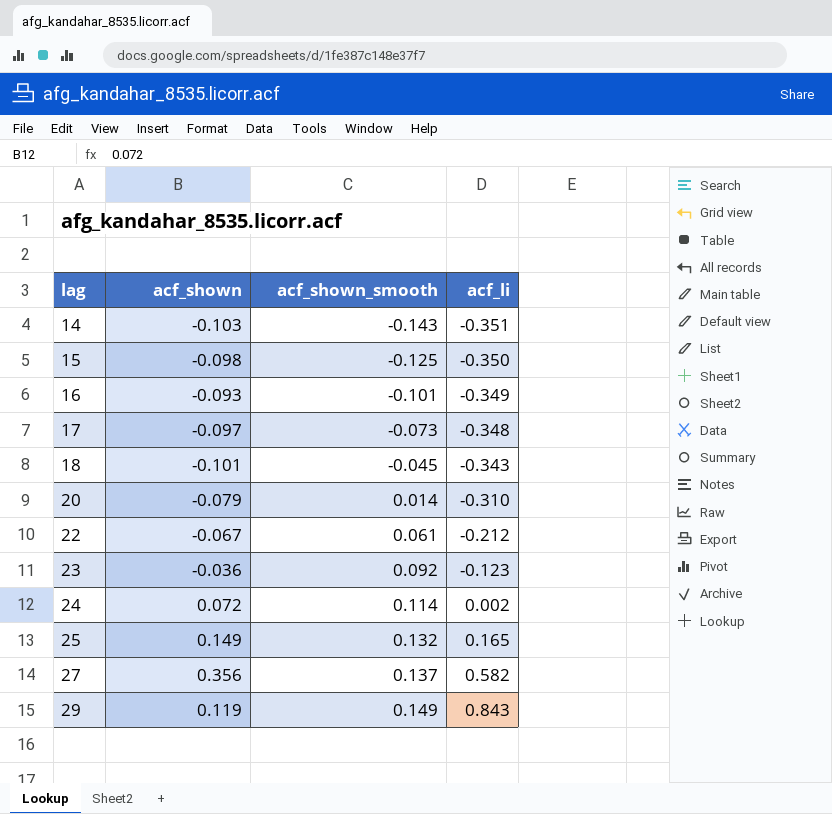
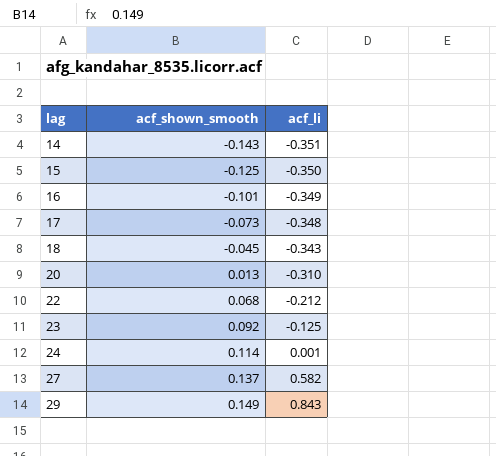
column acf_shown | position: 2 -> none
row 25: 0.149 | 0.132 | 0.165 -> none
20 | acf_shown_smooth: 0.014 -> 0.013
22 | acf_shown_smooth: 0.061 -> 0.068
23 | acf_li: -0.123 -> -0.125
24 | acf_li: 0.002 -> 0.001

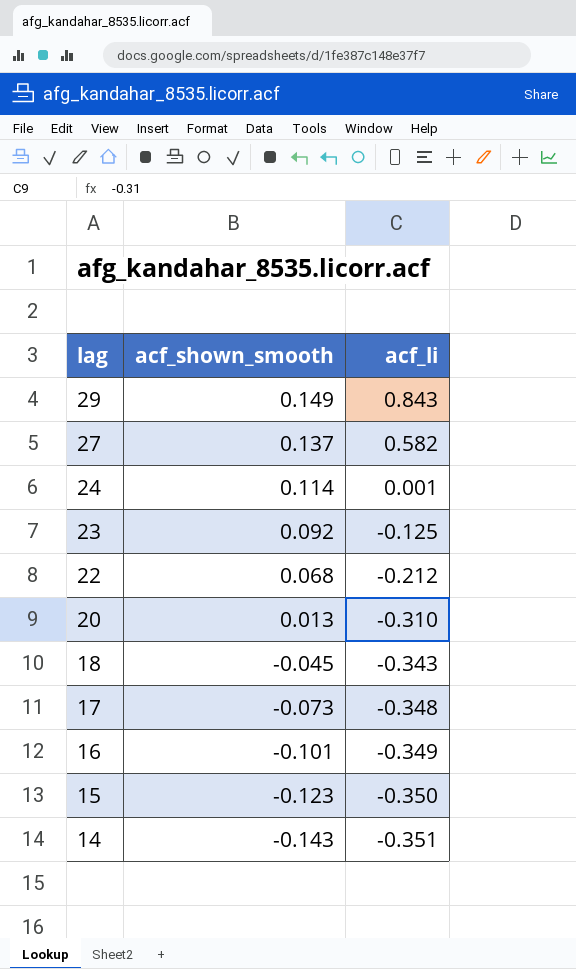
row order: lag ascending -> lag descending
15 | acf_shown_smooth: -0.125 -> -0.123

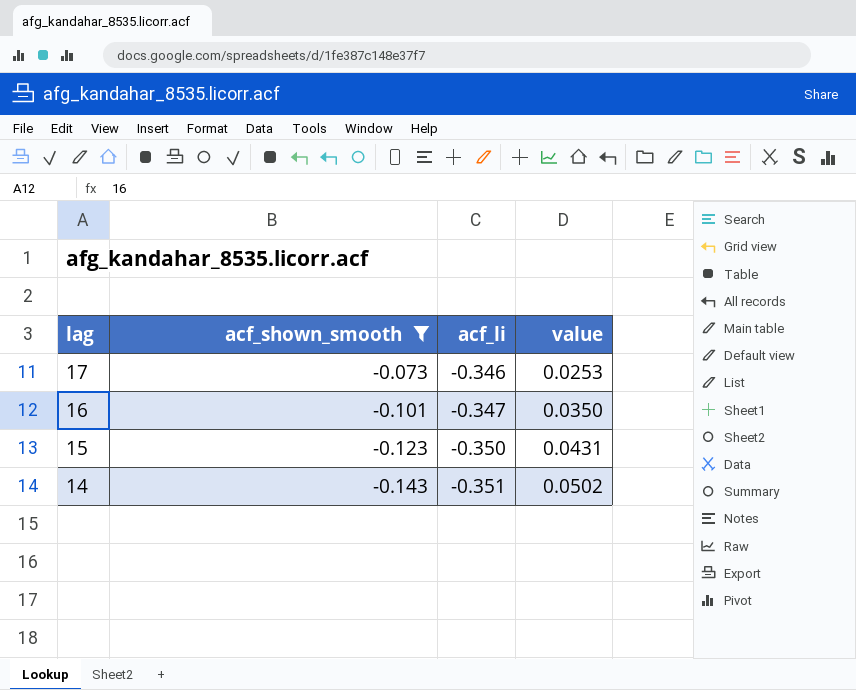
filter: none -> acf_shown_smooth <= -0.073
column value | formula: none -> [acf_shown_smooth] * [acf_li]
17 | acf_li: -0.348 -> -0.346
16 | acf_li: -0.349 -> -0.347

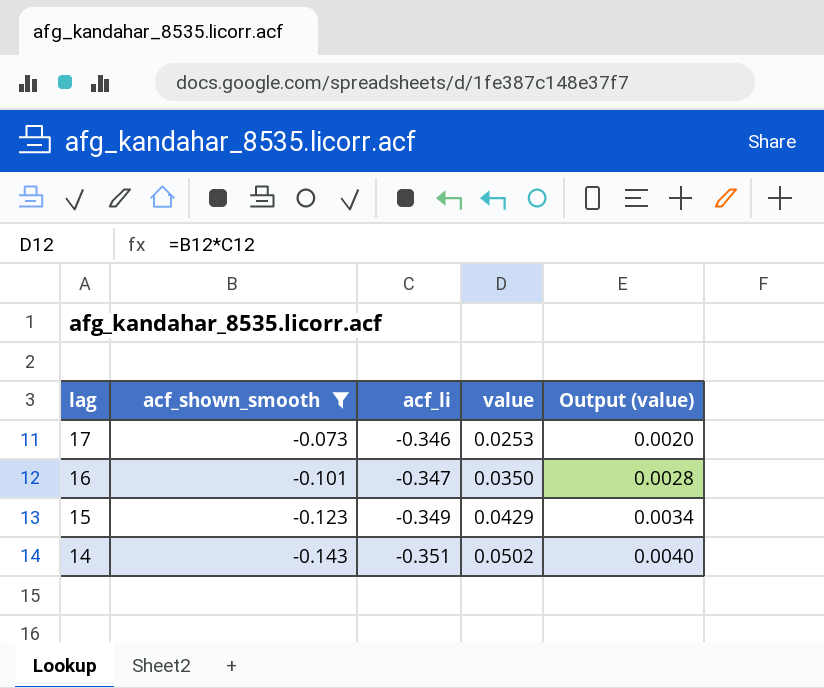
column Output (value) | formula: none -> [value] * 0.08
15 | acf_li: -0.350 -> -0.349
15 | value: 0.0431 -> 0.0429

